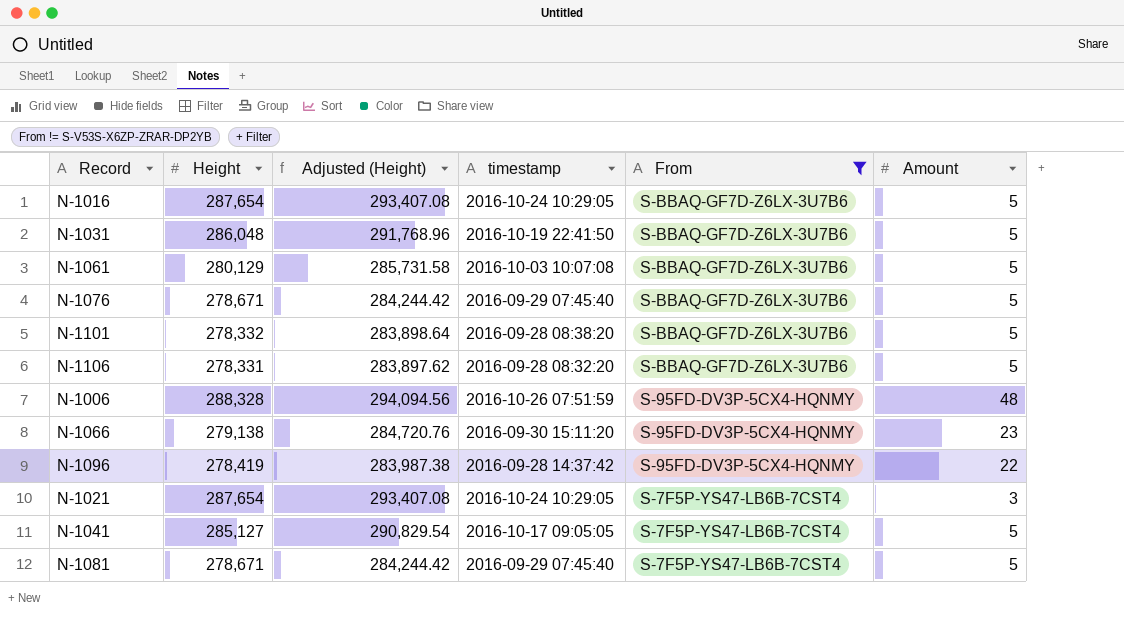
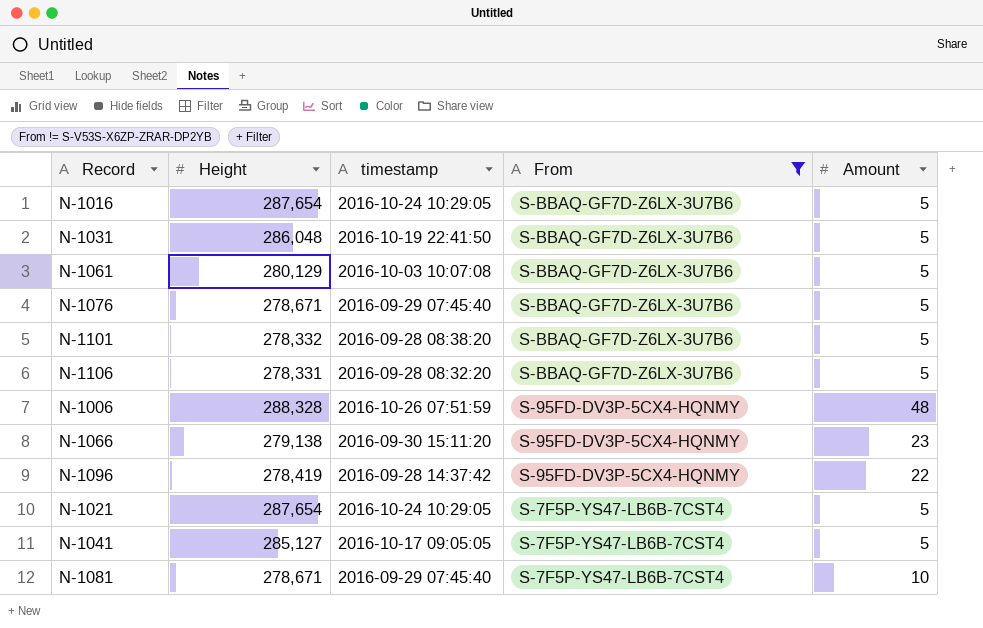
column Adjusted (Height) | formula: [Height] * 1.02 -> none
N-1021 | Amount: 3 -> 5
N-1081 | Amount: 5 -> 10

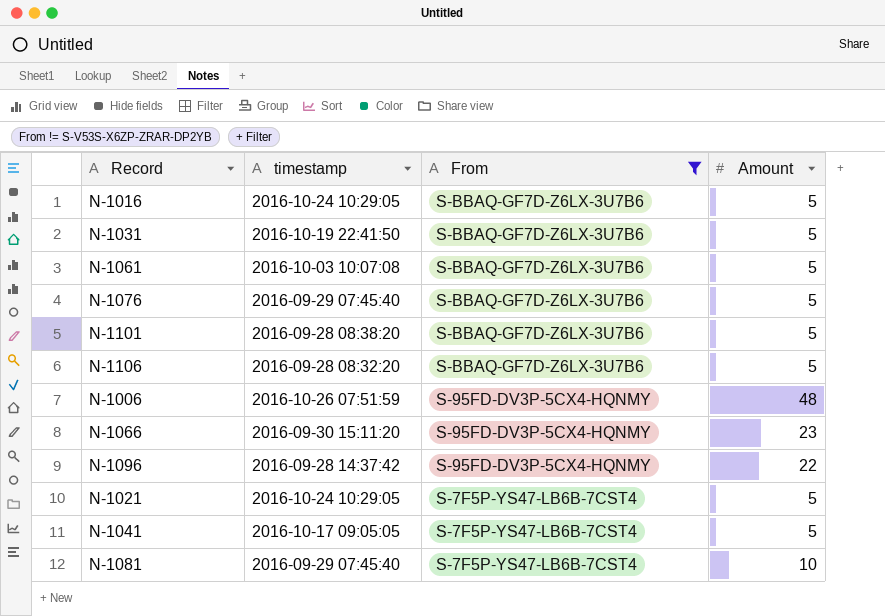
column Height | position: 2 -> none

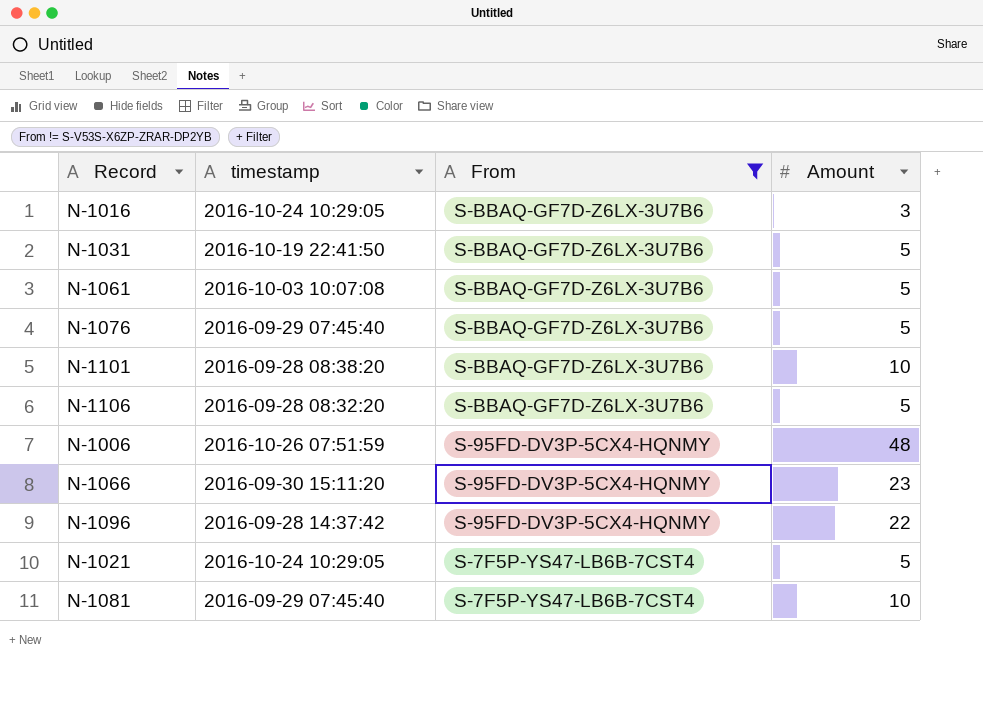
row N-1041: 2016-10-17 09:05:05 | S-7F5P-YS47-LB6B-7CST4 | 5 -> none
N-1016 | Amount: 5 -> 3
N-1101 | Amount: 5 -> 10

